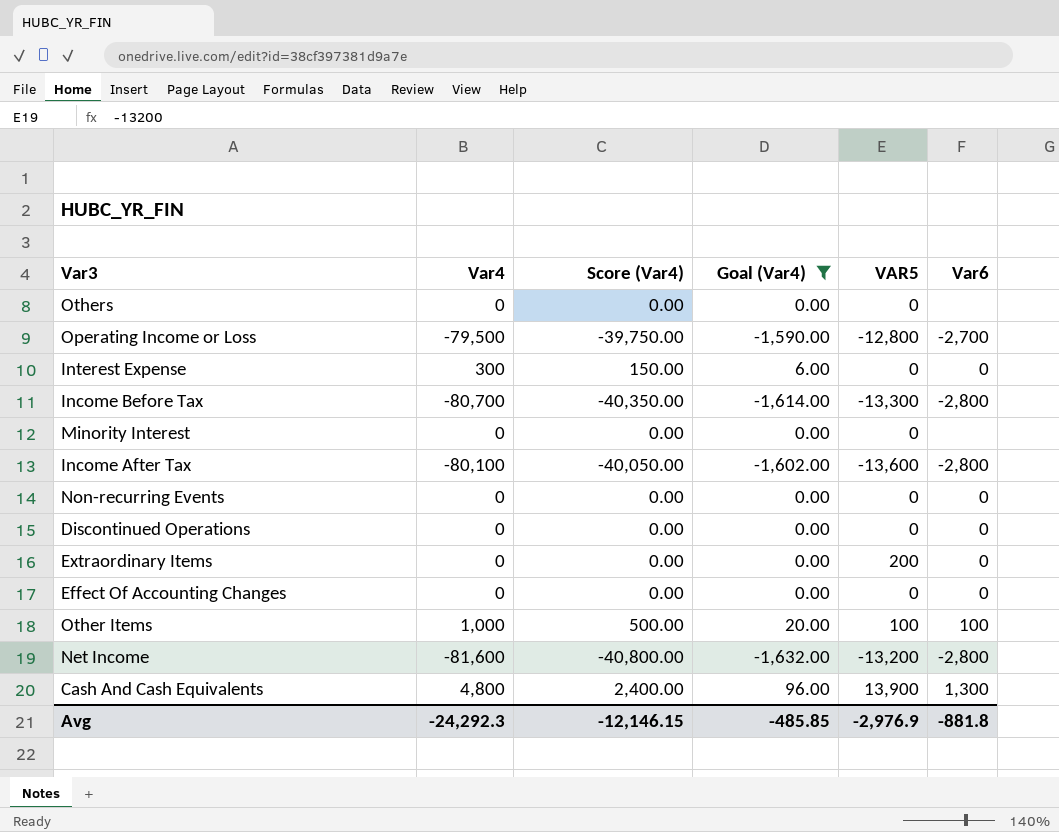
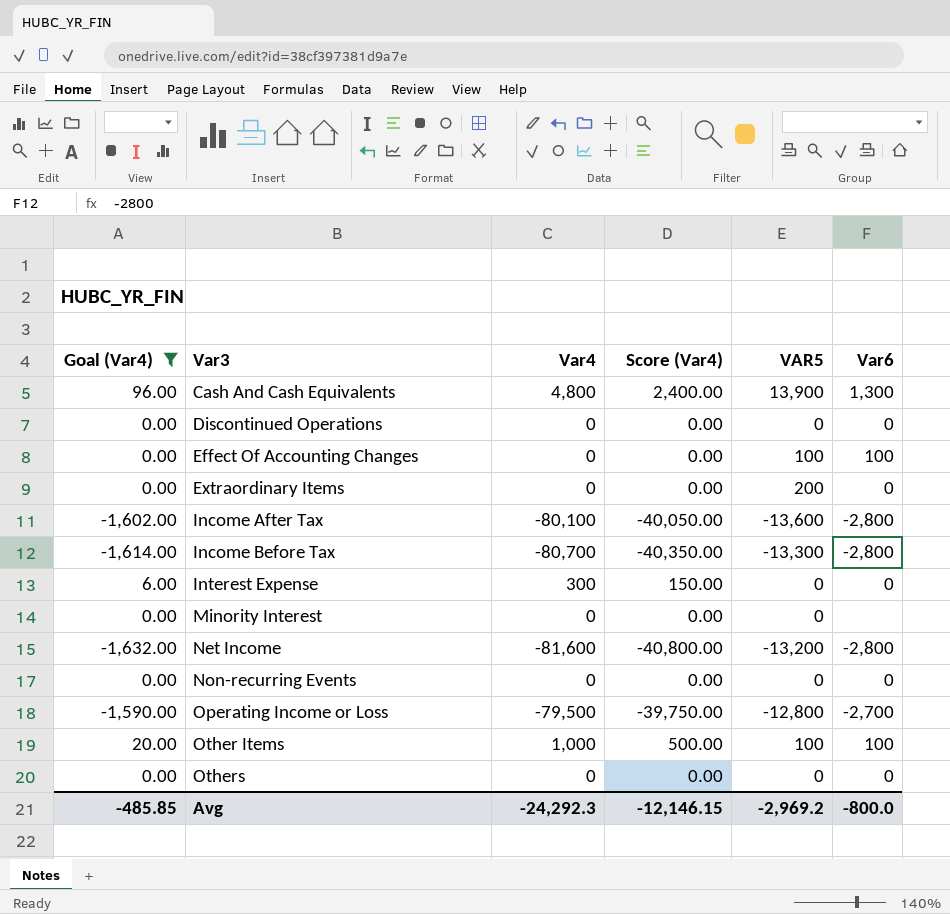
row order: none -> Var3 ascending
column Goal (Var4) | position: 4 -> 1
Effect Of Accounting Changes | VAR5: 0 -> 100
Effect Of Accounting Changes | Var6: 0 -> 100
Others | Var6: none -> 0
Avg | VAR5: -2,976.9 -> -2,969.2
Avg | Var6: -881.8 -> -800.0

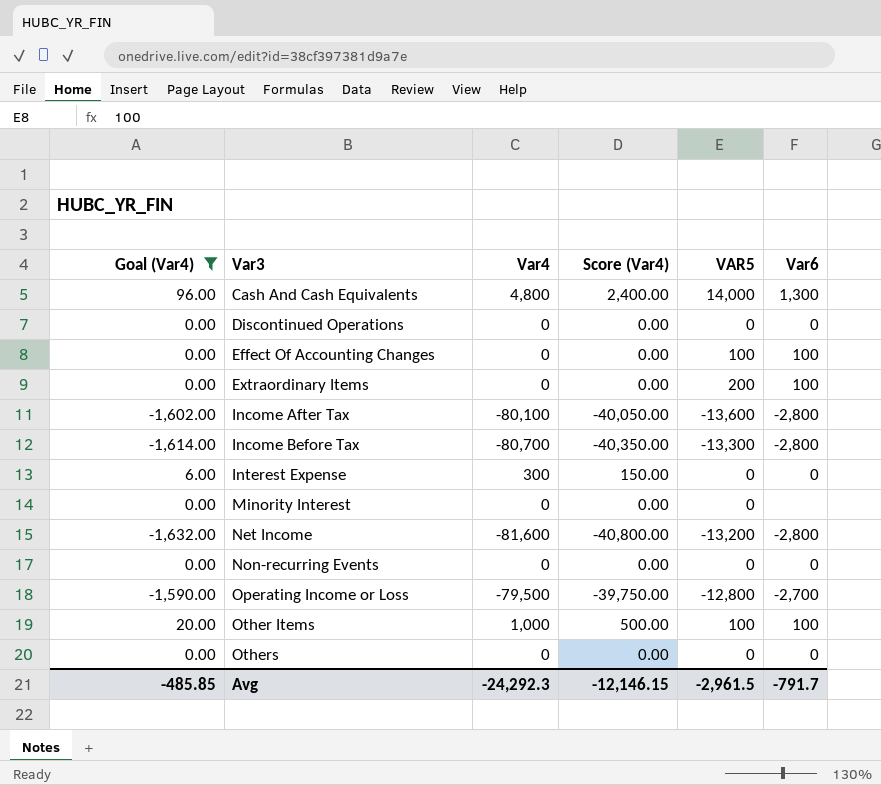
Cash And Cash Equivalents | VAR5: 13,900 -> 14,000
Extraordinary Items | Var6: 0 -> 100
Avg | VAR5: -2,969.2 -> -2,961.5
Avg | Var6: -800.0 -> -791.7

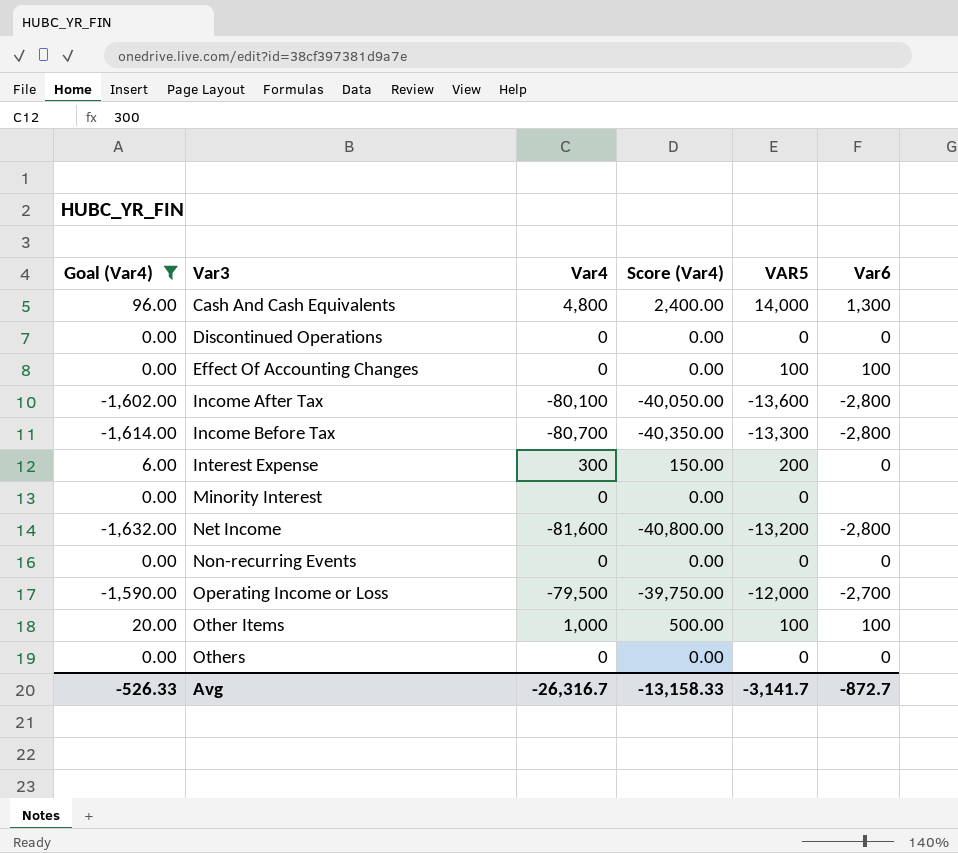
row Extraordinary Items: 0.00 | 0 | 0.00 | 200 | 100 -> none
Interest Expense | VAR5: 0 -> 200
Operating Income or Loss | VAR5: -12,800 -> -12,000
Avg | Goal (Var4): -485.85 -> -526.33
Avg | Var4: -24,292.3 -> -26,316.7
Avg | Score (Var4): -12,146.15 -> -13,158.33
Avg | VAR5: -2,961.5 -> -3,141.7
Avg | Var6: -791.7 -> -872.7

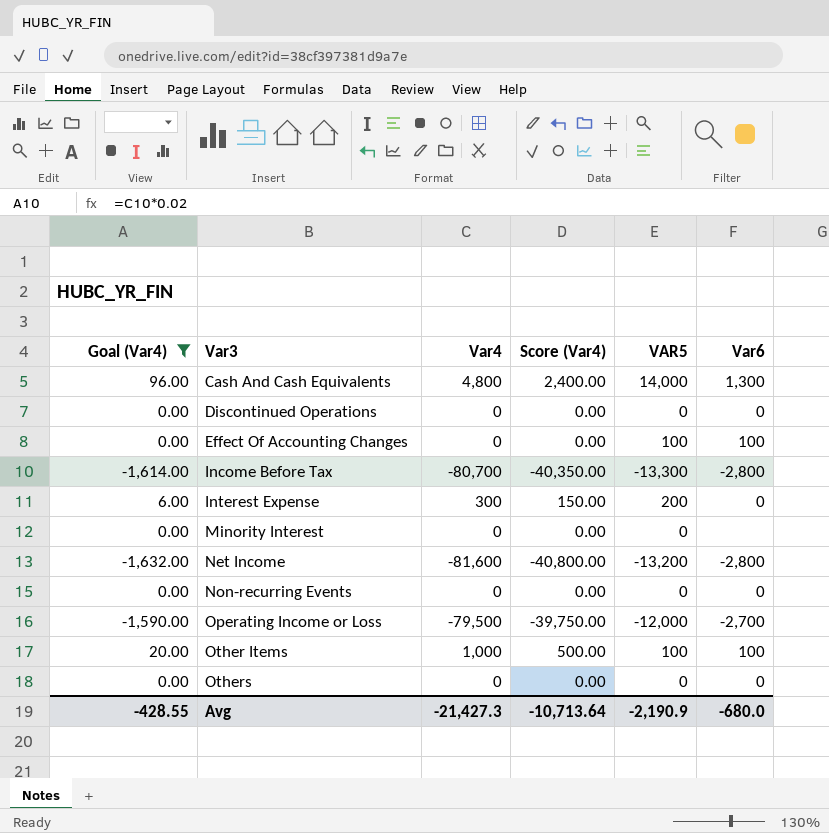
row Income After Tax: -1,602.00 | -80,100 | -40,050.00 | -13,600 | -2,800 -> none
Avg | Goal (Var4): -526.33 -> -428.55
Avg | Var4: -26,316.7 -> -21,427.3
Avg | Score (Var4): -13,158.33 -> -10,713.64
Avg | VAR5: -3,141.7 -> -2,190.9
Avg | Var6: -872.7 -> -680.0

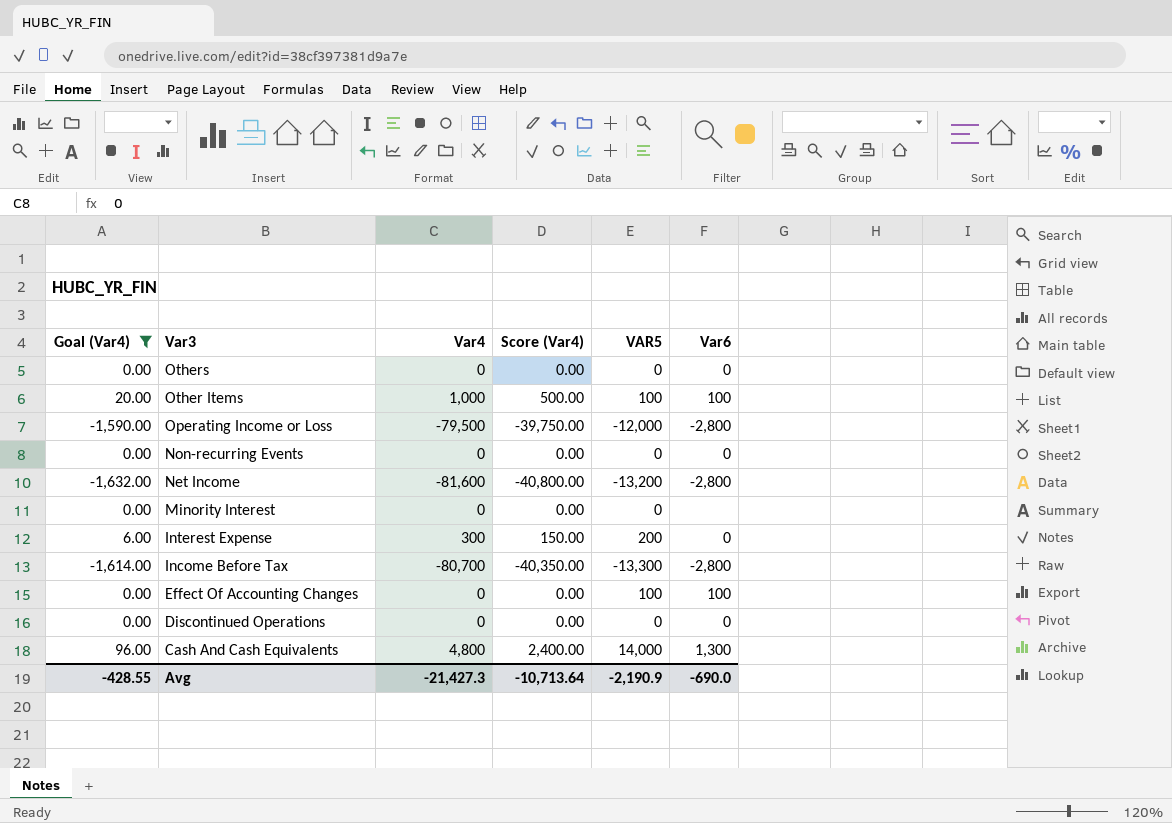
row order: Var3 ascending -> Var3 descending
Operating Income or Loss | Var6: -2,700 -> -2,800
Avg | Var6: -680.0 -> -690.0

